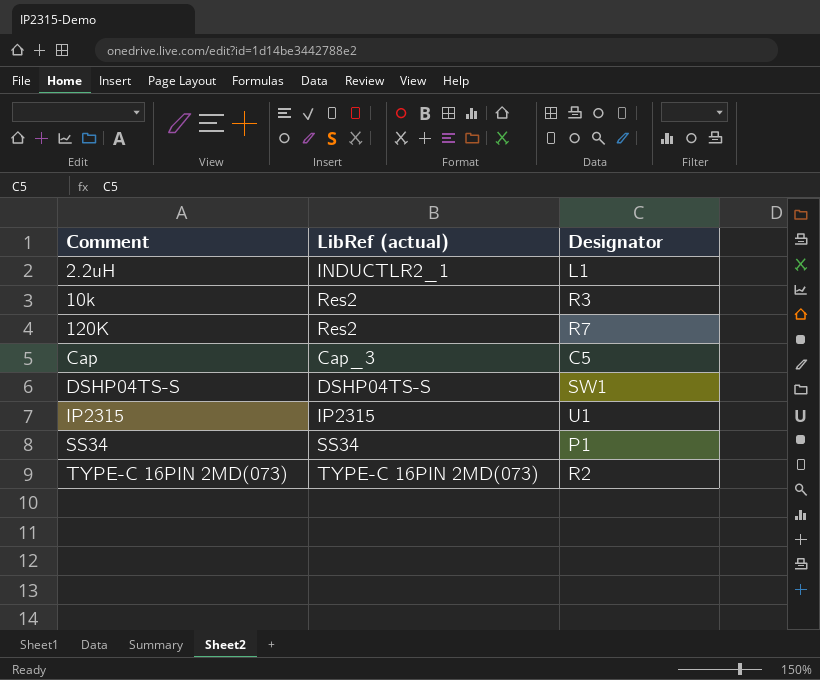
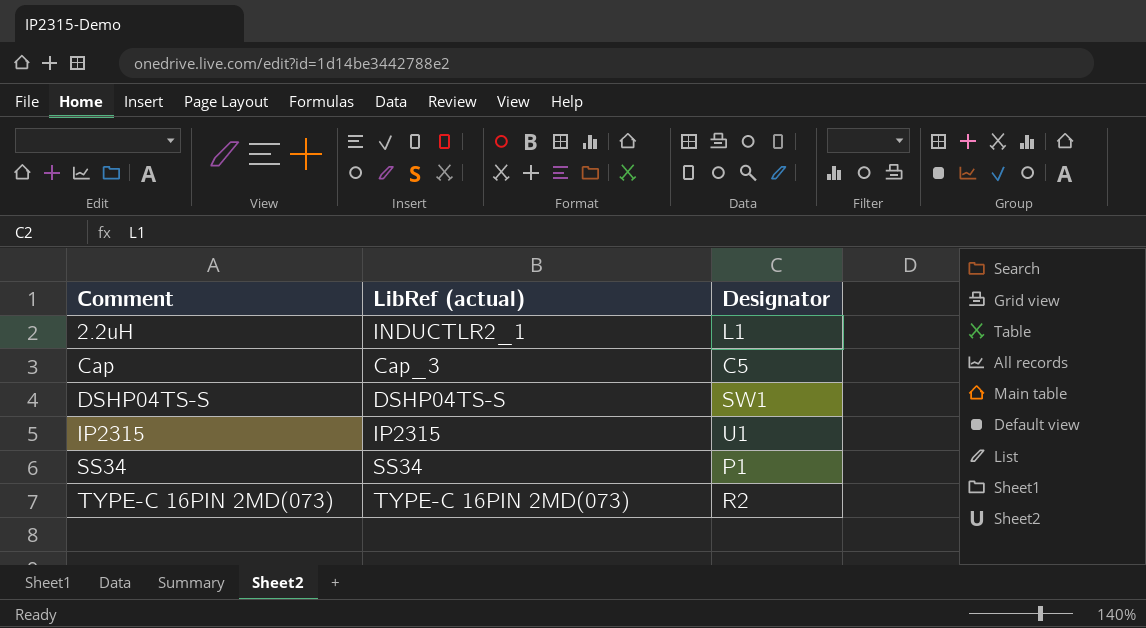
row 10k: Res2 | R3 -> none
row 120K: Res2 | R7 -> none

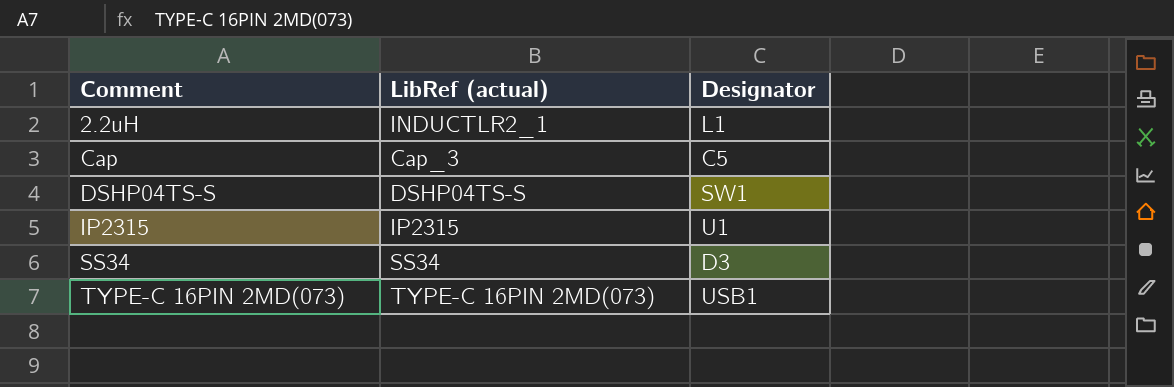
SS34 | Designator: P1 -> D3
TYPE-C 16PIN 2MD(073) | Designator: R2 -> USB1

